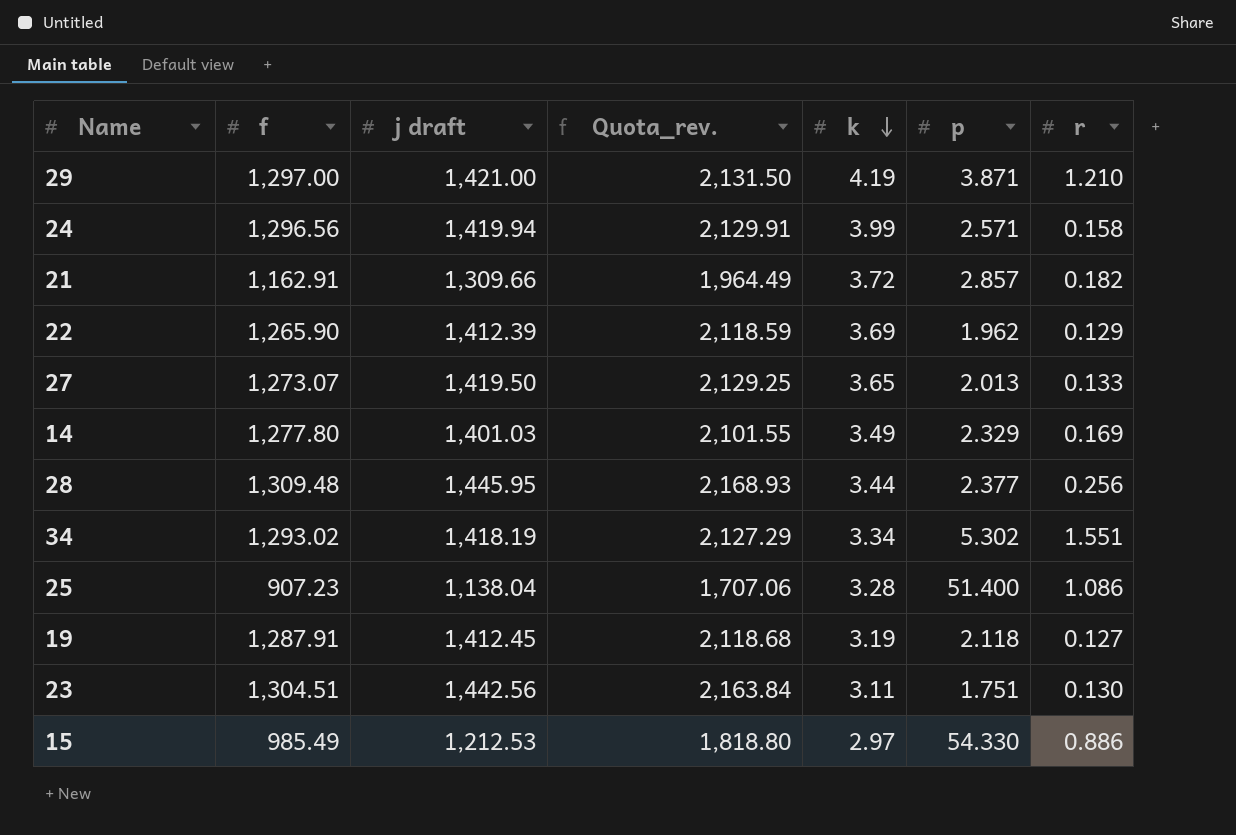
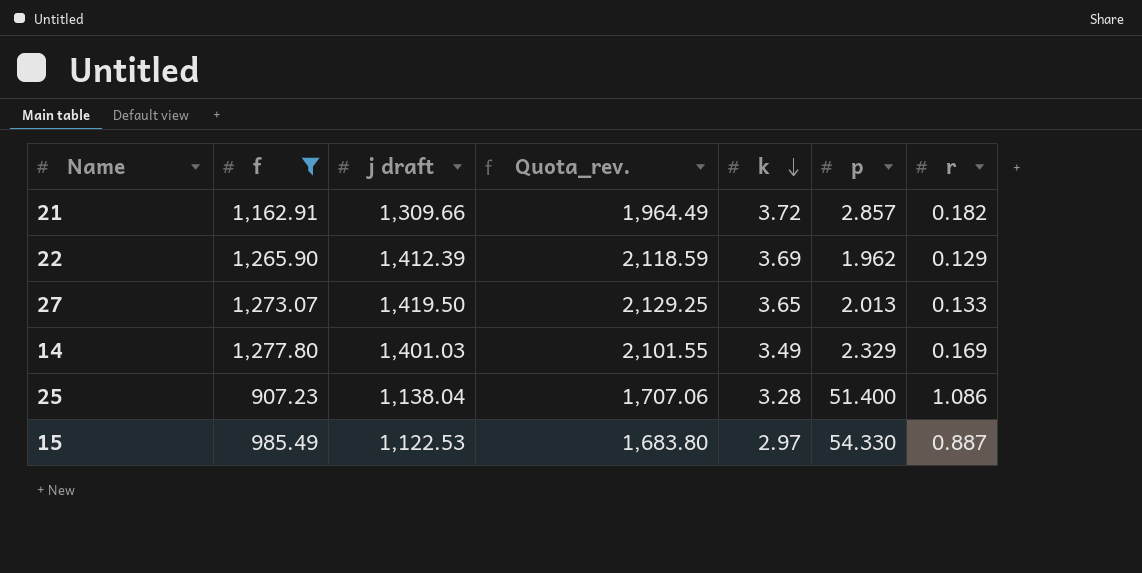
filter: none -> f <= 1,277.80
15 | j draft: 1,212.53 -> 1,122.53
15 | Quota_rev.: 1,818.80 -> 1,683.80
15 | r: 0.886 -> 0.887

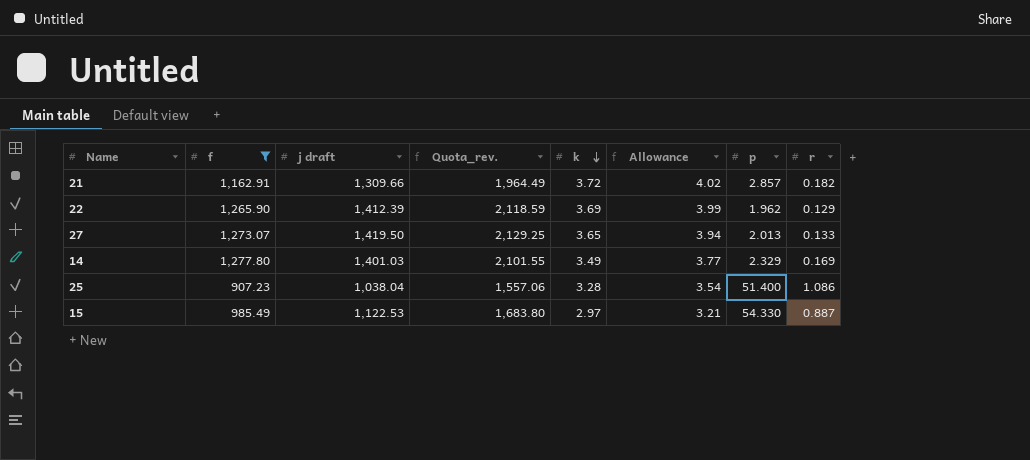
column Allowance | formula: none -> [k] * 1.08
25 | j draft: 1,138.04 -> 1,038.04
25 | Quota_rev.: 1,707.06 -> 1,557.06

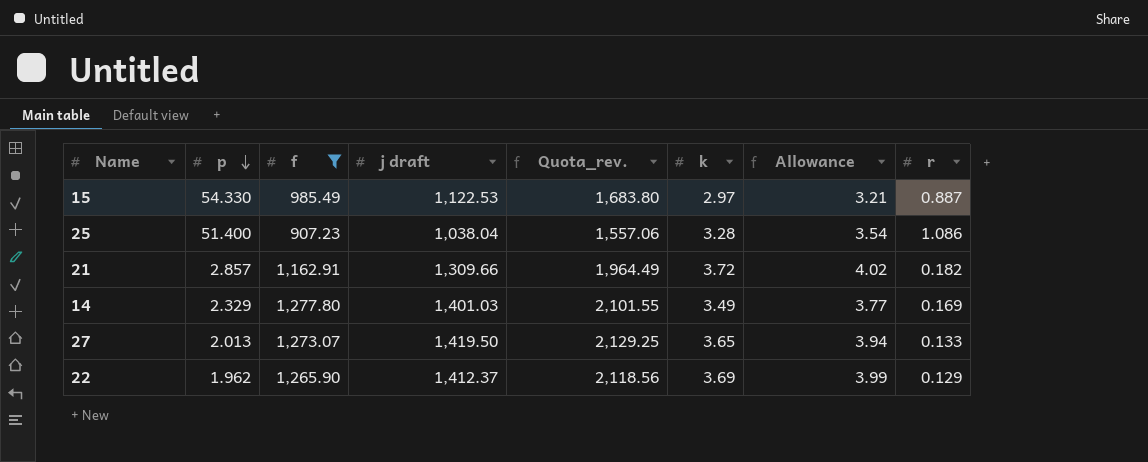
row order: k descending -> p descending
column p | position: 7 -> 2
22 | j draft: 1,412.39 -> 1,412.37
22 | Quota_rev.: 2,118.59 -> 2,118.56

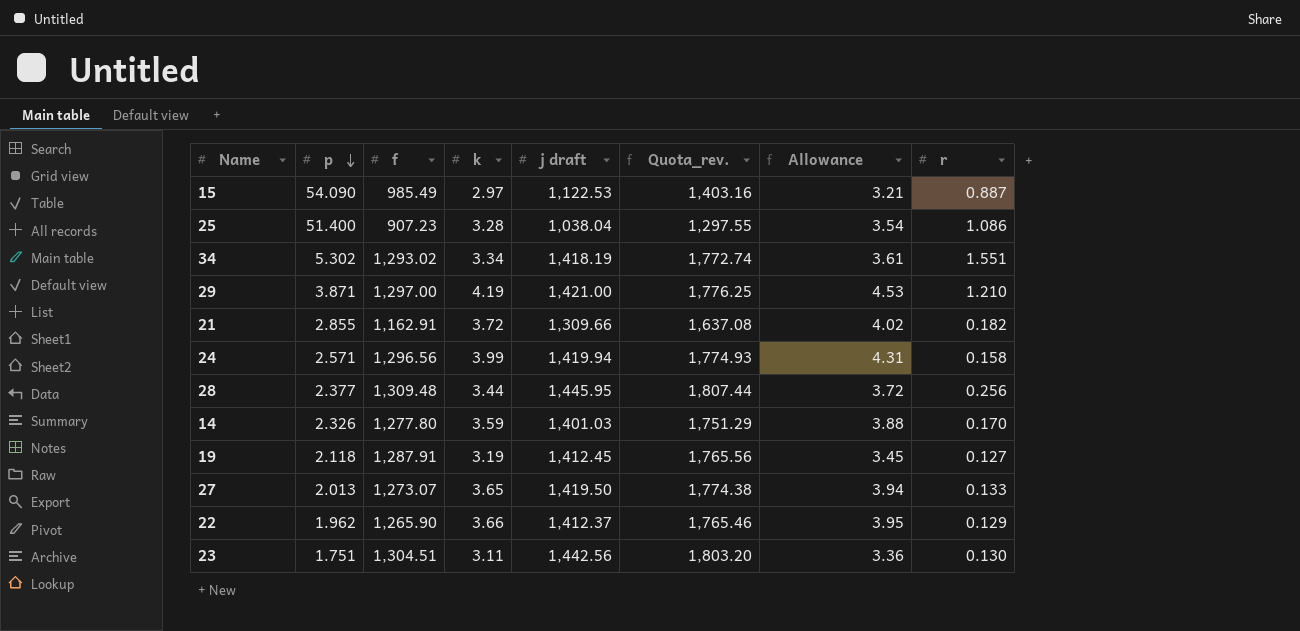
filter: f <= 1,277.80 -> none
column k | position: 6 -> 4
column Quota_rev. | formula: [j draft] * 1.5 -> [j draft] * 1.25
15 | p: 54.330 -> 54.090
21 | p: 2.857 -> 2.855
14 | p: 2.329 -> 2.326
14 | k: 3.49 -> 3.59
14 | Allowance: 3.77 -> 3.88
14 | r: 0.169 -> 0.170
22 | k: 3.69 -> 3.66
22 | Allowance: 3.99 -> 3.95

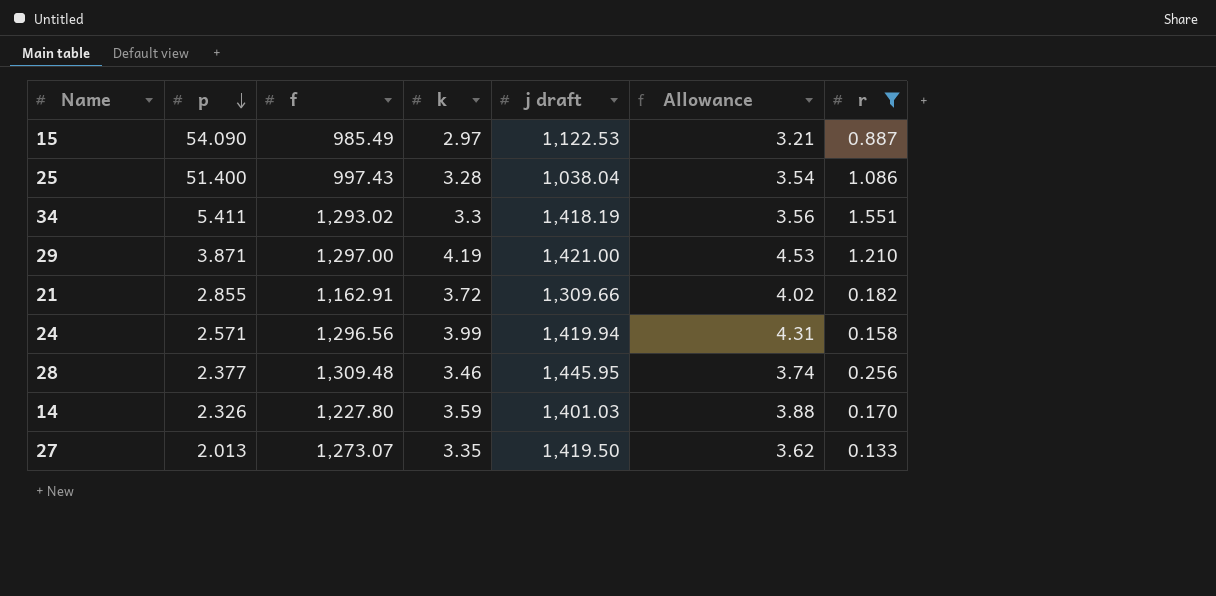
filter: none -> r >= 0.133
column Quota_rev. | formula: [j draft] * 1.25 -> none
25 | f: 907.23 -> 997.43
34 | p: 5.302 -> 5.411
34 | k: 3.34 -> 3.3
34 | Allowance: 3.61 -> 3.56
28 | k: 3.44 -> 3.46
28 | Allowance: 3.72 -> 3.74
14 | f: 1,277.80 -> 1,227.80
27 | k: 3.65 -> 3.35
27 | Allowance: 3.94 -> 3.62

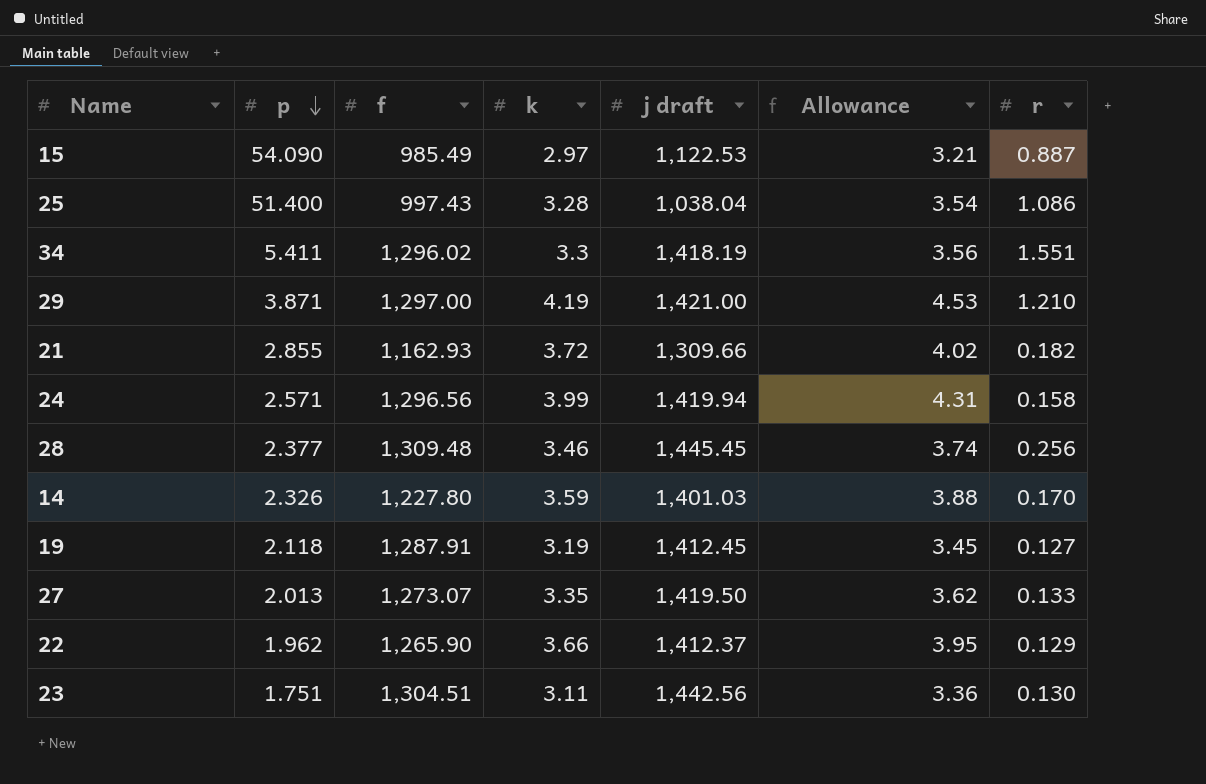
filter: r >= 0.133 -> none
34 | f: 1,293.02 -> 1,296.02
21 | f: 1,162.91 -> 1,162.93
28 | j draft: 1,445.95 -> 1,445.45

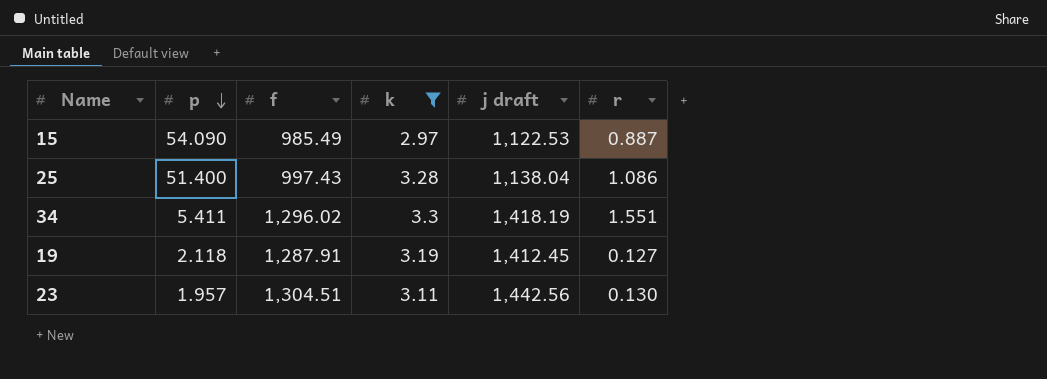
filter: none -> k <= 3.3
column Allowance | formula: [k] * 1.08 -> none
25 | j draft: 1,038.04 -> 1,138.04
23 | p: 1.751 -> 1.957

